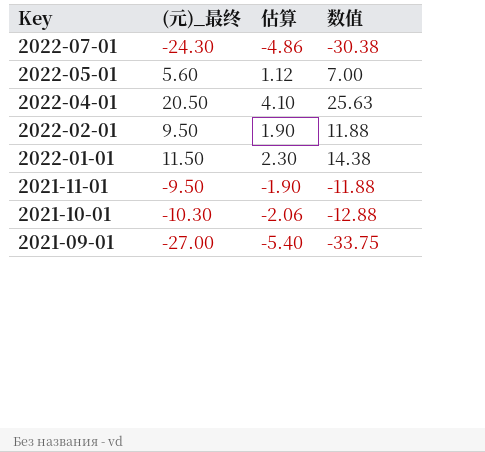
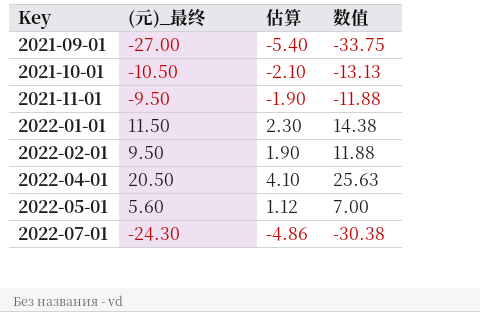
row order: Key descending -> Key ascending
2021-10-01 | (元)_最终: -10.30 -> -10.50
2021-10-01 | 估算: -2.06 -> -2.10
2021-10-01 | 数值: -12.88 -> -13.13

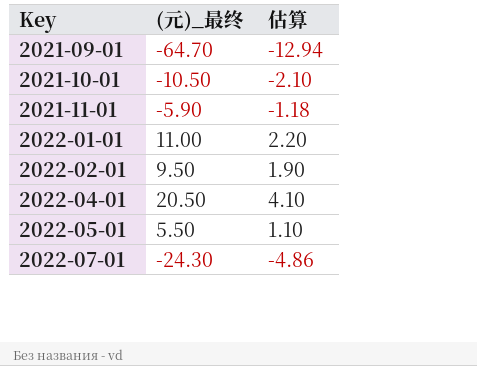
column 数值 | formula: [(元)_最终] * 1.25 -> none
2021-09-01 | (元)_最终: -27.00 -> -64.70
2021-09-01 | 估算: -5.40 -> -12.94
2021-11-01 | (元)_最终: -9.50 -> -5.90
2021-11-01 | 估算: -1.90 -> -1.18
2022-01-01 | (元)_最终: 11.50 -> 11.00
2022-01-01 | 估算: 2.30 -> 2.20
2022-05-01 | (元)_最终: 5.60 -> 5.50
2022-05-01 | 估算: 1.12 -> 1.10

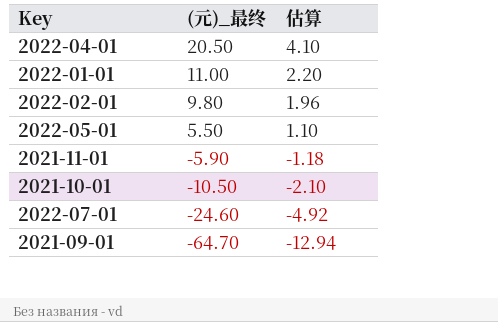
row order: Key ascending -> (元)_最终 descending
2022-02-01 | (元)_最终: 9.50 -> 9.80
2022-02-01 | 估算: 1.90 -> 1.96
2022-07-01 | (元)_最终: -24.30 -> -24.60
2022-07-01 | 估算: -4.86 -> -4.92

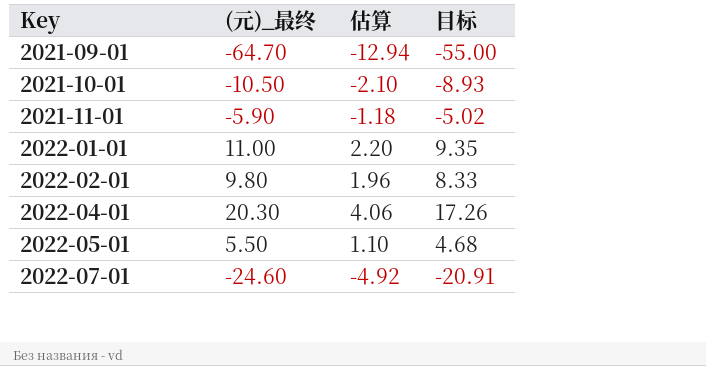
row order: (元)_最终 descending -> Key ascending
column 目标 | formula: none -> [(元)_最终] * 0.85
2022-04-01 | (元)_最终: 20.50 -> 20.30
2022-04-01 | 估算: 4.10 -> 4.06

